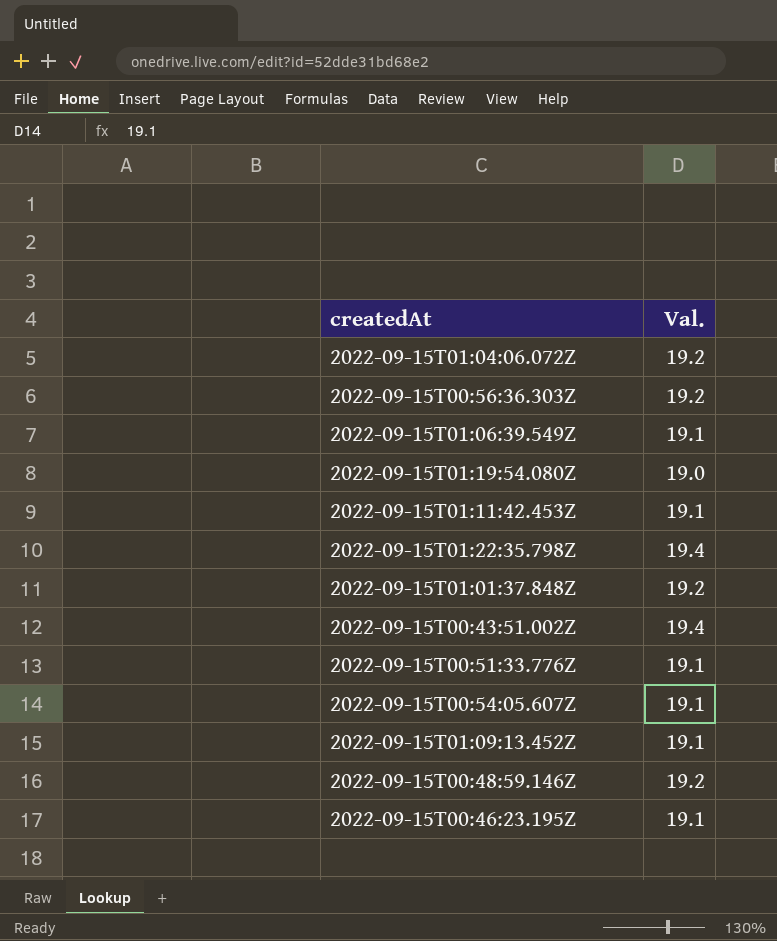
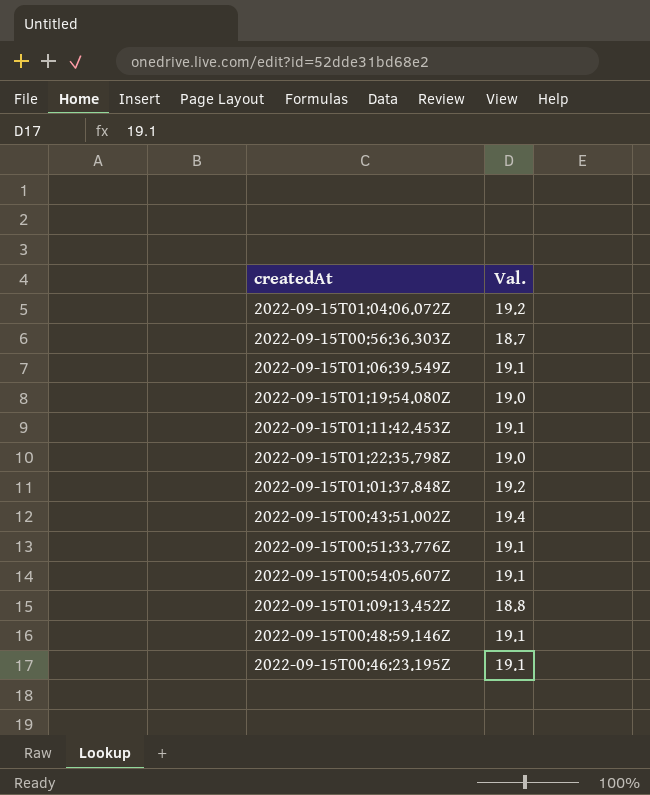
2022-09-15T00:56:36.303Z | Val.: 19.2 -> 18.7
2022-09-15T01:22:35.798Z | Val.: 19.4 -> 19.0
2022-09-15T01:09:13.452Z | Val.: 19.1 -> 18.8
2022-09-15T00:48:59.146Z | Val.: 19.2 -> 19.1

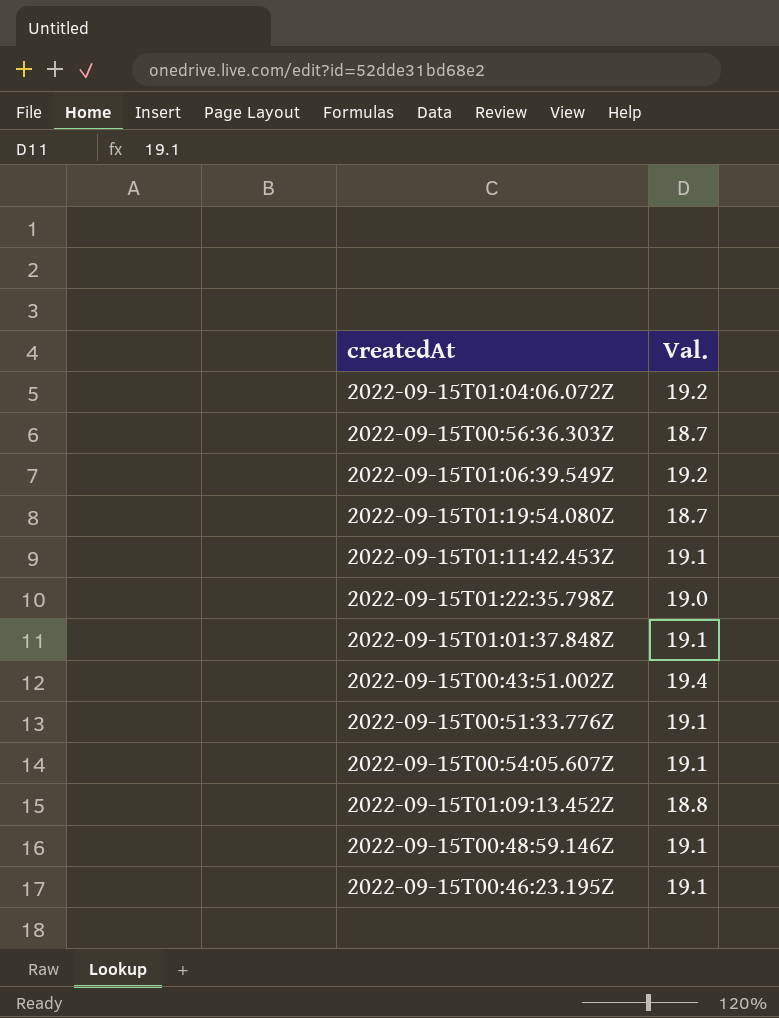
2022-09-15T01:06:39.549Z | Val.: 19.1 -> 19.2
2022-09-15T01:19:54.080Z | Val.: 19.0 -> 18.7
2022-09-15T01:01:37.848Z | Val.: 19.2 -> 19.1

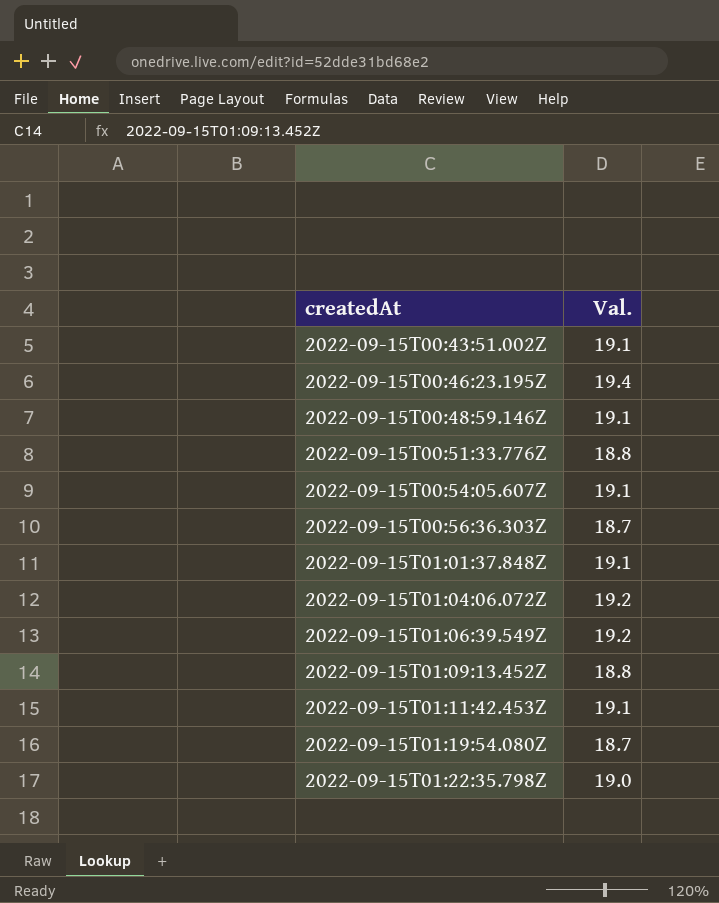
row order: none -> createdAt ascending
2022-09-15T00:43:51.002Z | Val.: 19.4 -> 19.1
2022-09-15T00:46:23.195Z | Val.: 19.1 -> 19.4
2022-09-15T00:51:33.776Z | Val.: 19.1 -> 18.8

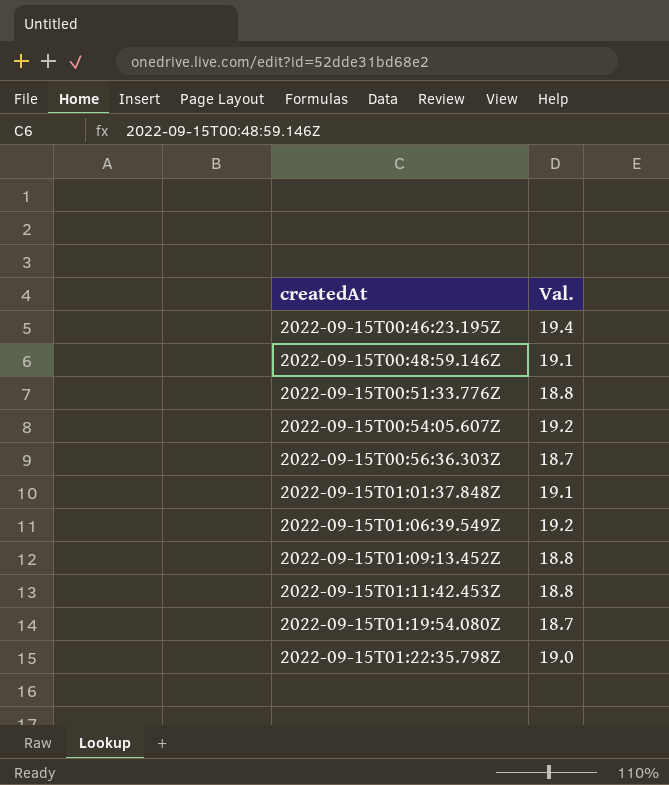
row 2022-09-15T00:43:51.002Z: 19.1 -> none
row 2022-09-15T01:04:06.072Z: 19.2 -> none
2022-09-15T00:54:05.607Z | Val.: 19.1 -> 19.2
2022-09-15T01:11:42.453Z | Val.: 19.1 -> 18.8

